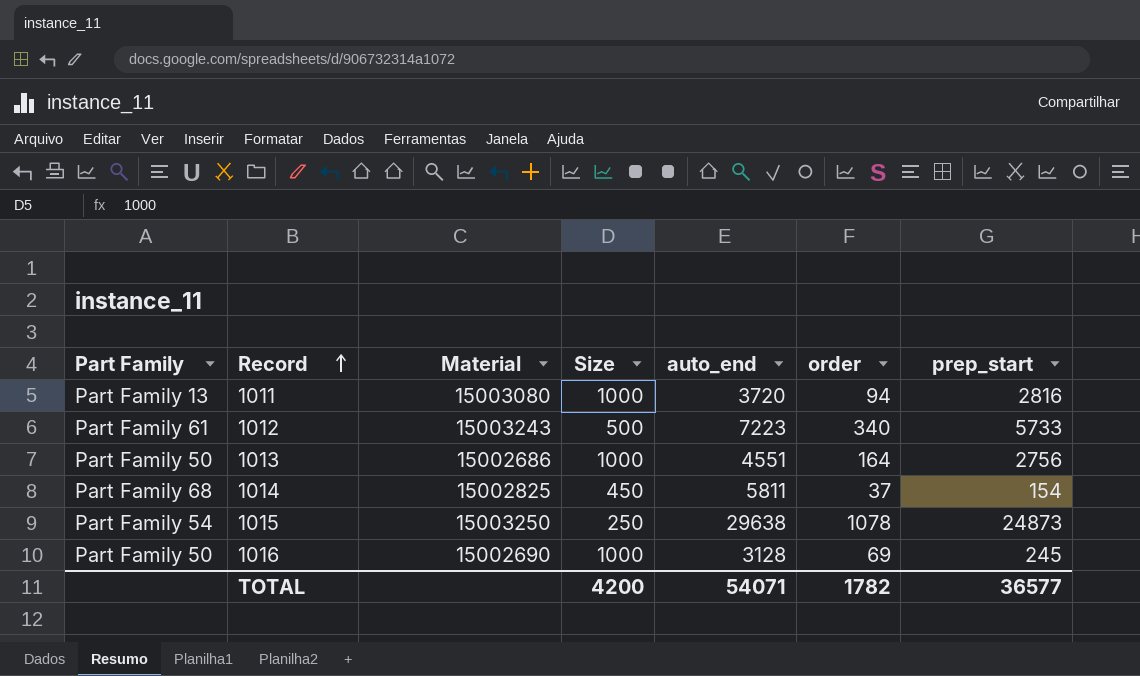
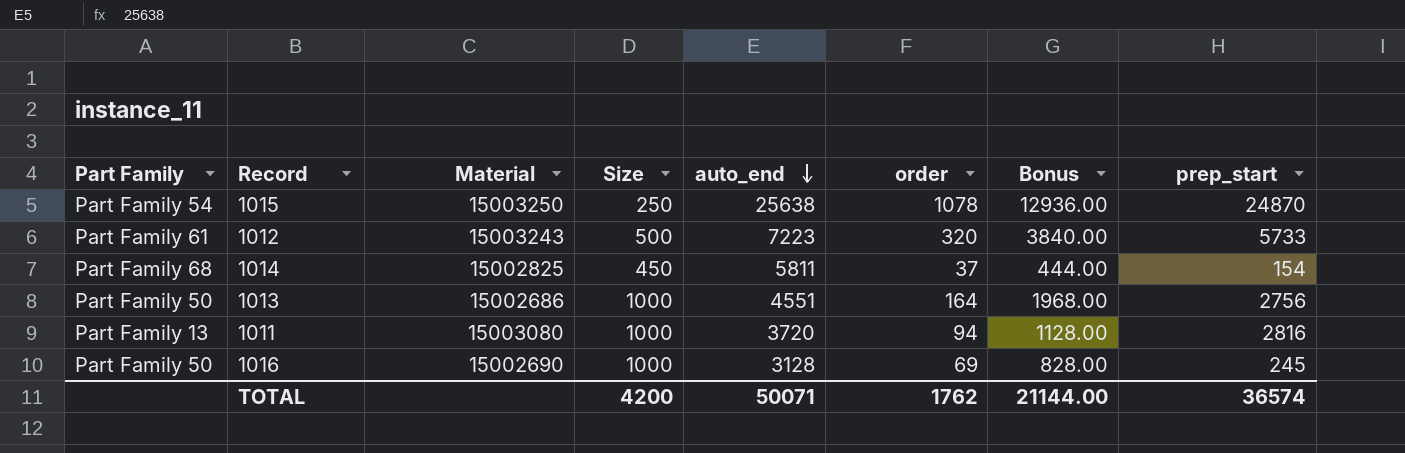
row order: Record ascending -> auto_end descending
column Bonus | formula: none -> [order] * 12
1015 | auto_end: 29638 -> 25638
1015 | prep_start: 24873 -> 24870
1012 | order: 340 -> 320
TOTAL | auto_end: 54071 -> 50071
TOTAL | order: 1782 -> 1762
TOTAL | prep_start: 36577 -> 36574

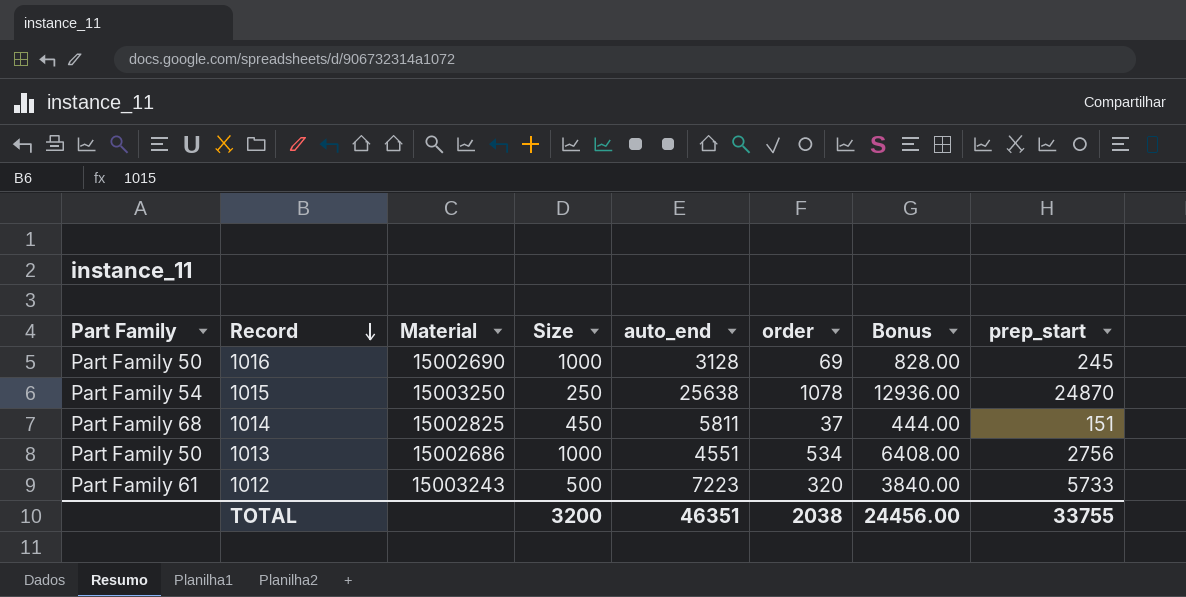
row order: auto_end descending -> Record descending
row 1011: Part Family 13 | 15003080 | 1000 | 3720 | 94 | 1128.00 | 2816 -> none
1014 | prep_start: 154 -> 151
1013 | order: 164 -> 534
1013 | Bonus: 1968.00 -> 6408.00
TOTAL | Size: 4200 -> 3200
TOTAL | auto_end: 50071 -> 46351
TOTAL | order: 1762 -> 2038
TOTAL | Bonus: 21144.00 -> 24456.00
TOTAL | prep_start: 36574 -> 33755

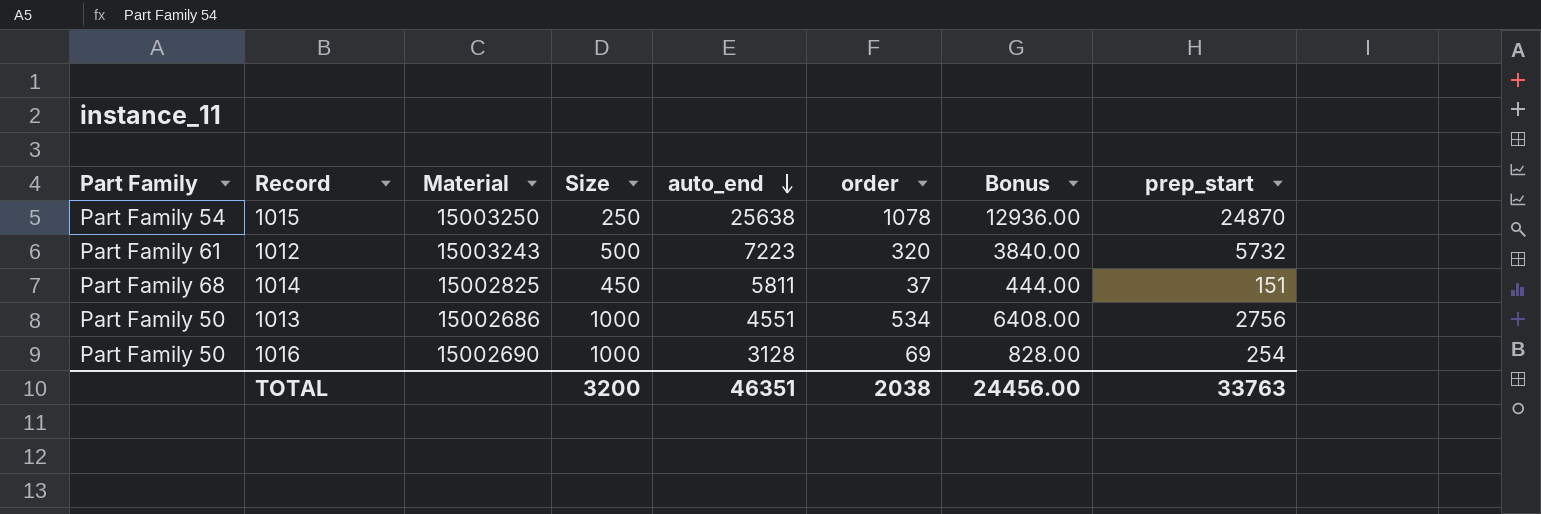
row order: Record descending -> auto_end descending
1012 | prep_start: 5733 -> 5732
1016 | prep_start: 245 -> 254
TOTAL | prep_start: 33755 -> 33763

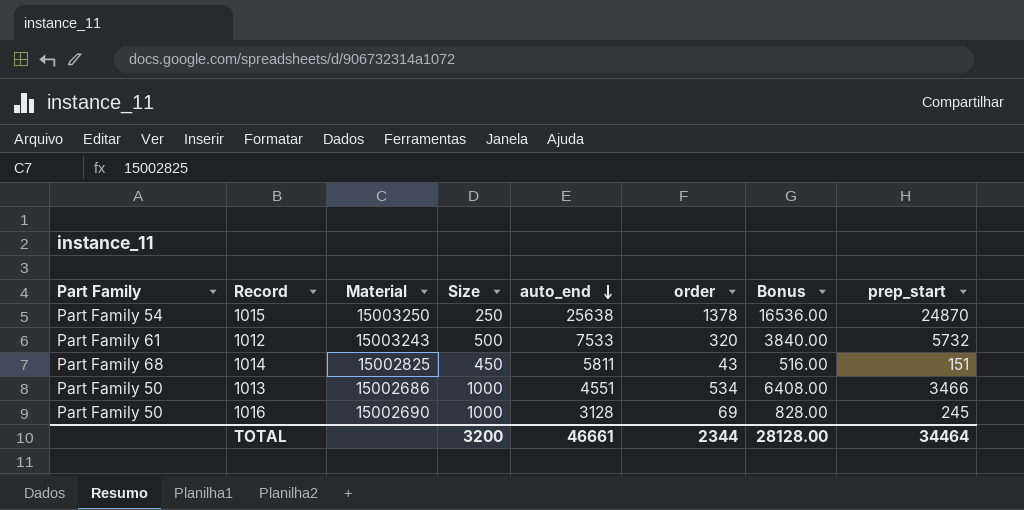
1015 | order: 1078 -> 1378
1015 | Bonus: 12936.00 -> 16536.00
1012 | auto_end: 7223 -> 7533
1014 | order: 37 -> 43
1014 | Bonus: 444.00 -> 516.00
1013 | prep_start: 2756 -> 3466
1016 | prep_start: 254 -> 245
TOTAL | auto_end: 46351 -> 46661
TOTAL | order: 2038 -> 2344
TOTAL | Bonus: 24456.00 -> 28128.00
TOTAL | prep_start: 33763 -> 34464

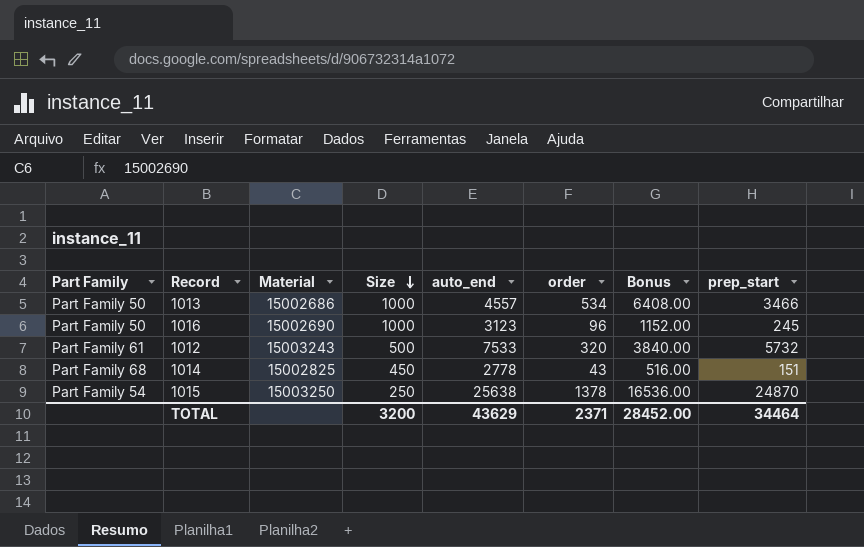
row order: auto_end descending -> Size descending
1013 | auto_end: 4551 -> 4557
1016 | auto_end: 3128 -> 3123
1016 | order: 69 -> 96
1016 | Bonus: 828.00 -> 1152.00
1014 | auto_end: 5811 -> 2778
TOTAL | auto_end: 46661 -> 43629
TOTAL | order: 2344 -> 2371
TOTAL | Bonus: 28128.00 -> 28452.00

